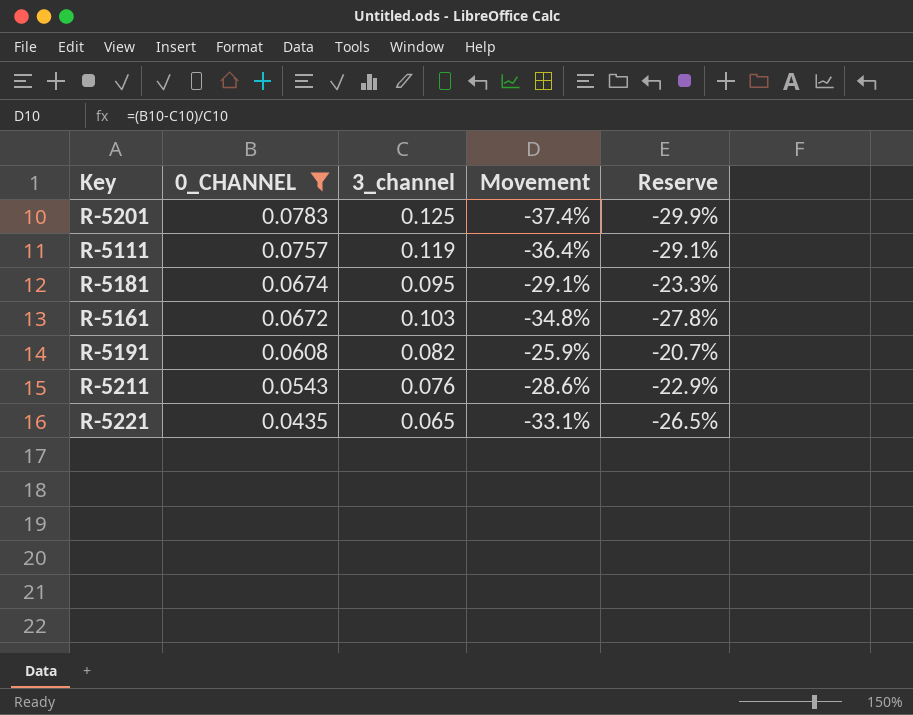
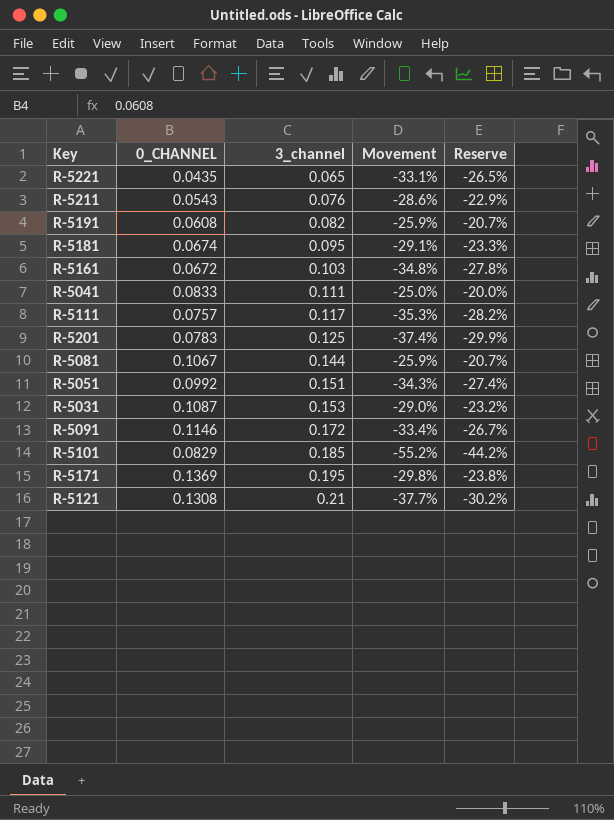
filter: 0_CHANNEL <= 0.0783 -> none
row order: 0_CHANNEL descending -> 3_channel ascending
R-5111 | 3_channel: 0.119 -> 0.117
R-5111 | Movement: -36.4% -> -35.3%
R-5111 | Reserve: -29.1% -> -28.2%

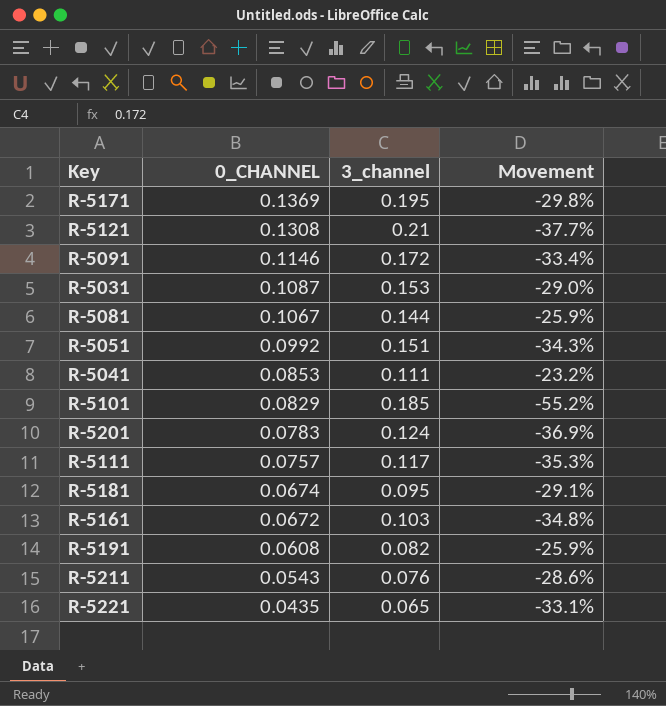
row order: 3_channel ascending -> 0_CHANNEL descending
column Reserve | formula: [Movement] * 0.8 -> none
R-5041 | 0_CHANNEL: 0.0833 -> 0.0853
R-5041 | Movement: -25.0% -> -23.2%
R-5201 | 3_channel: 0.125 -> 0.124
R-5201 | Movement: -37.4% -> -36.9%

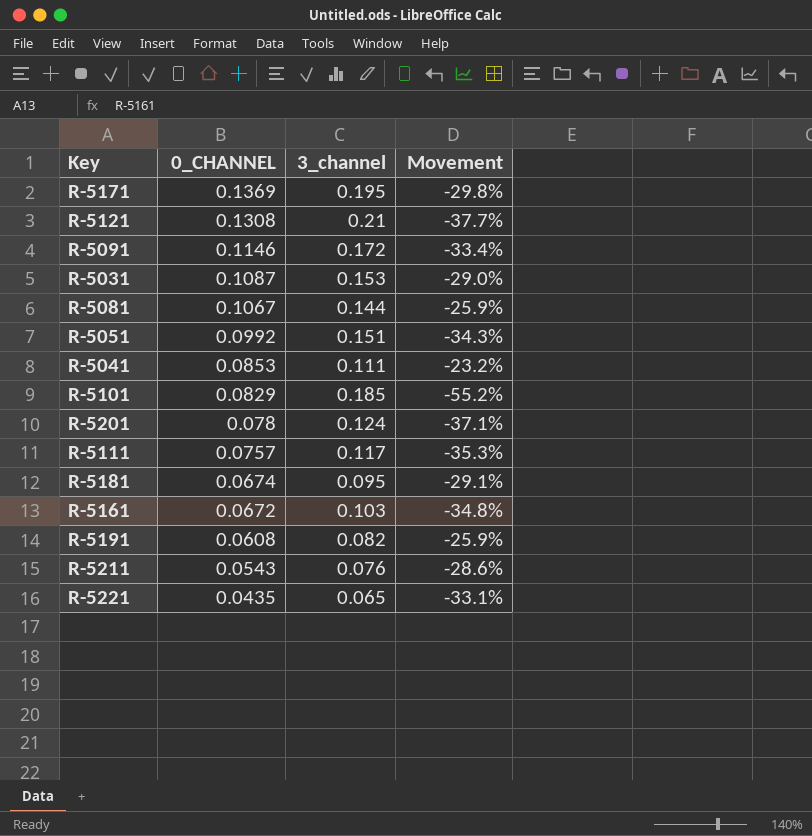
R-5201 | 0_CHANNEL: 0.0783 -> 0.078
R-5201 | Movement: -36.9% -> -37.1%

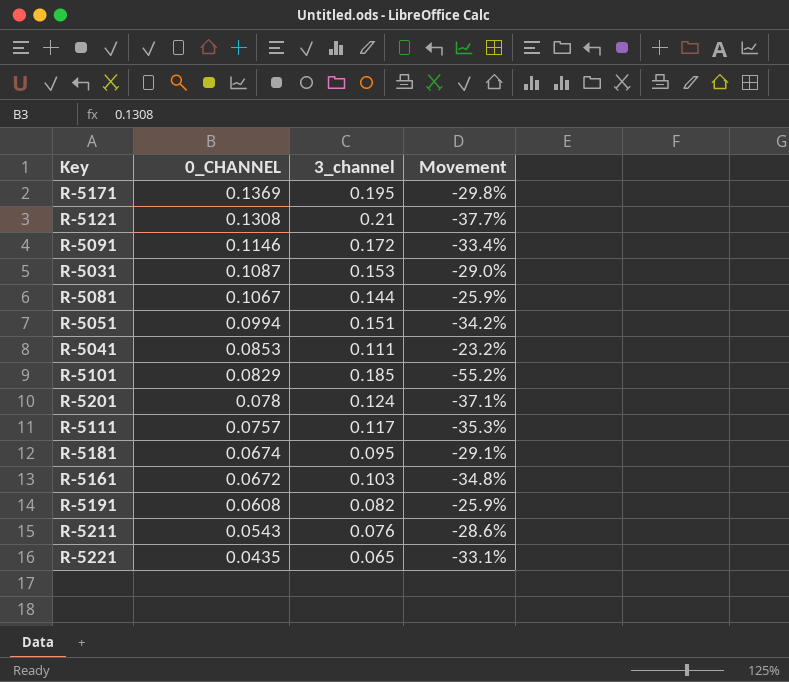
R-5051 | 0_CHANNEL: 0.0992 -> 0.0994
R-5051 | Movement: -34.3% -> -34.2%

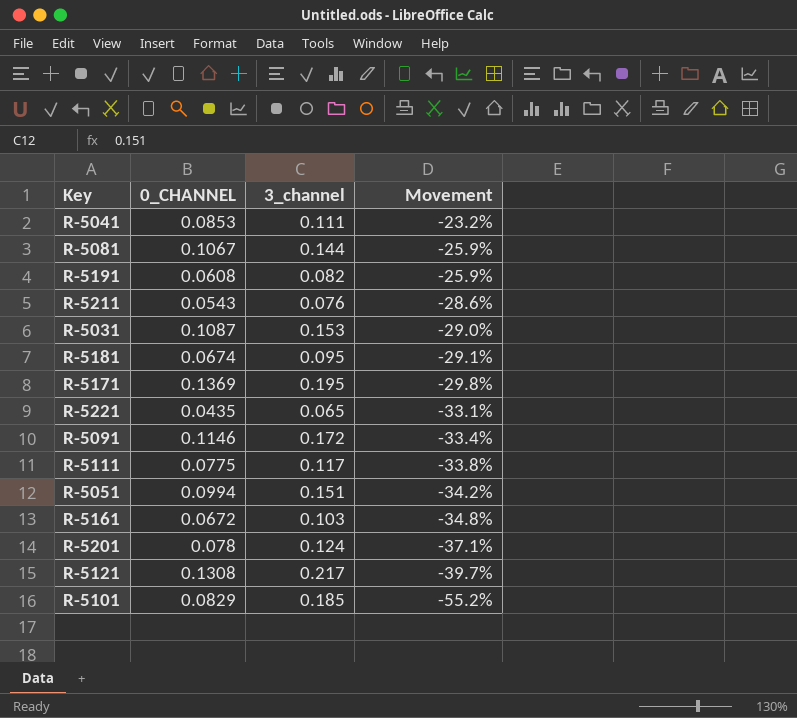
row order: 0_CHANNEL descending -> Movement descending
R-5111 | 0_CHANNEL: 0.0757 -> 0.0775
R-5111 | Movement: -35.3% -> -33.8%
R-5121 | 3_channel: 0.21 -> 0.217
R-5121 | Movement: -37.7% -> -39.7%

